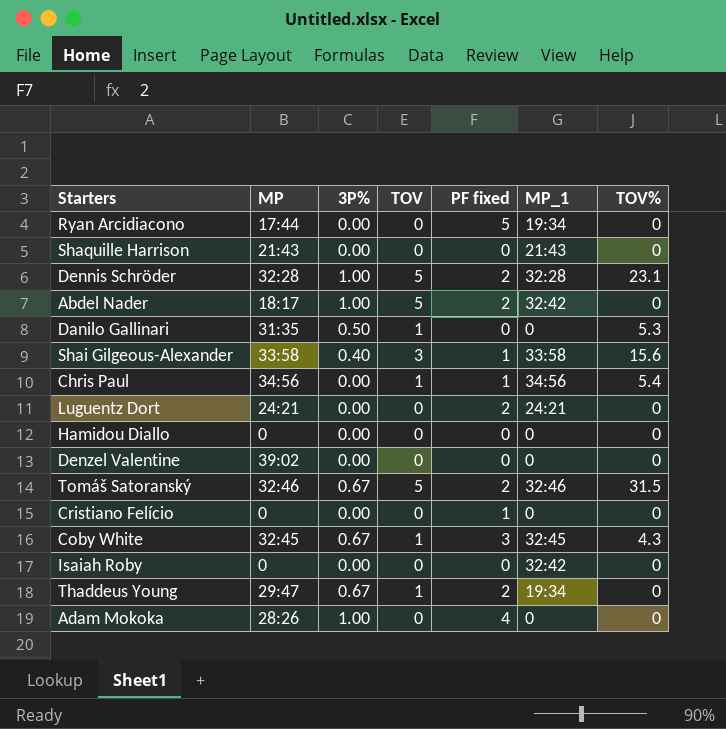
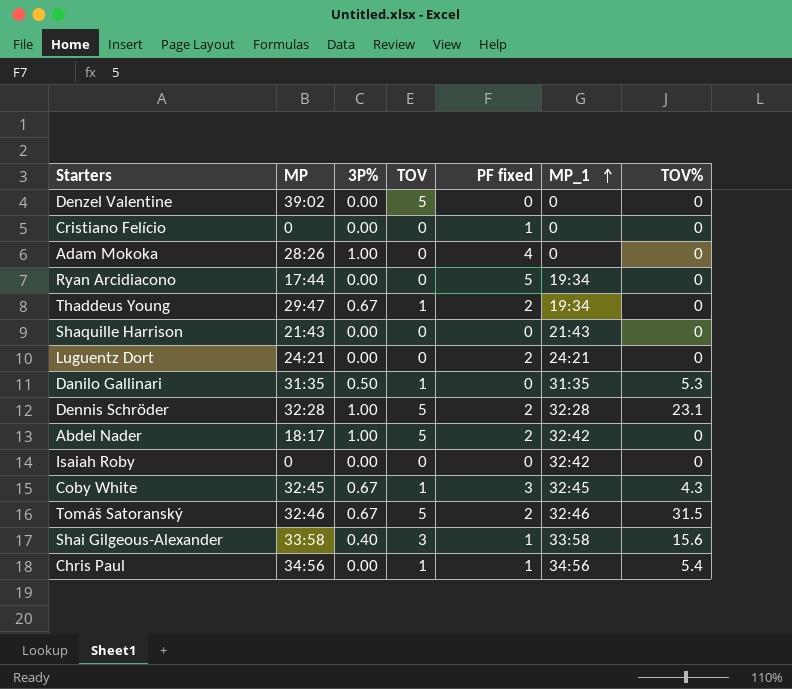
row order: none -> MP_1 ascending
row Hamidou Diallo: 0 | 0.00 | 0 | 0 | 0 | 0 -> none
Denzel Valentine | TOV: 0 -> 5
Danilo Gallinari | MP_1: 0 -> 31:35

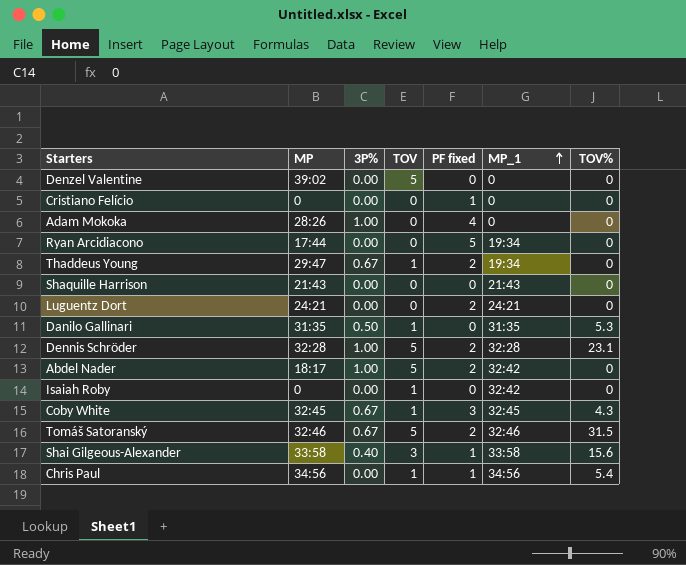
Isaiah Roby | TOV: 0 -> 1

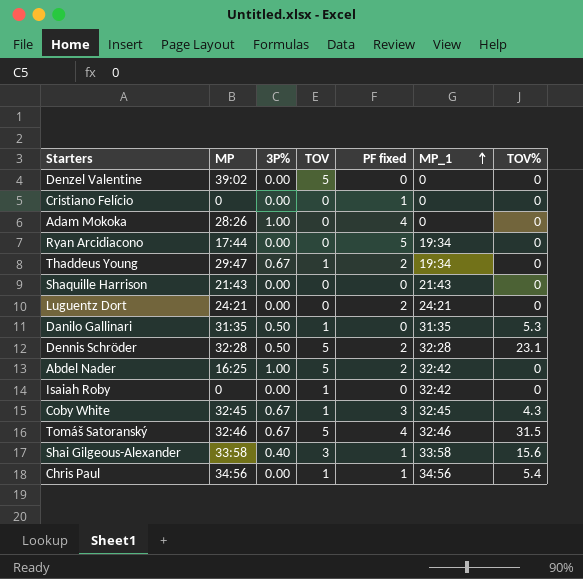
Dennis Schröder | 3P%: 1.00 -> 0.50
Abdel Nader | MP: 18:17 -> 16:25
Tomáš Satoranský | PF fixed: 2 -> 4

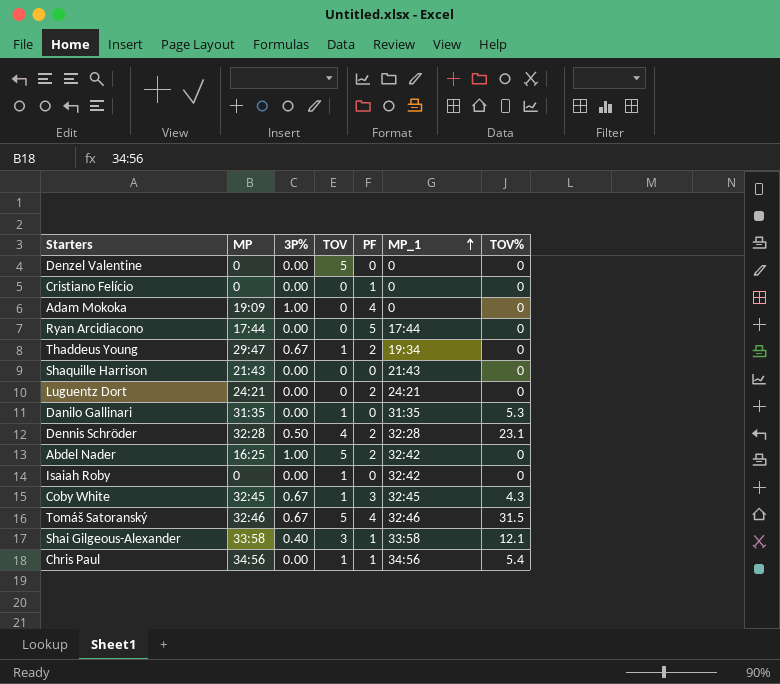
column name: PF fixed -> PF
Denzel Valentine | MP: 39:02 -> 0
Adam Mokoka | MP: 28:26 -> 19:09
Ryan Arcidiacono | MP_1: 19:34 -> 17:44
Danilo Gallinari | 3P%: 0.50 -> 0.00
Dennis Schröder | TOV: 5 -> 4
Shai Gilgeous-Alexander | TOV%: 15.6 -> 12.1

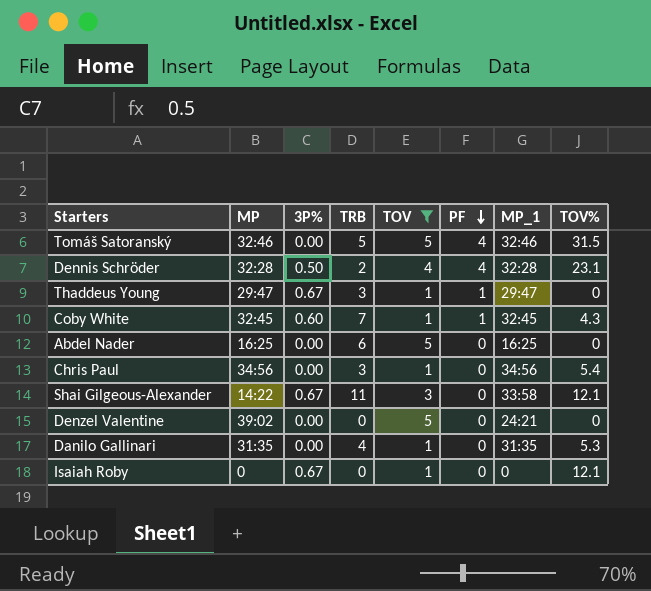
filter: none -> TOV != 0
row order: MP_1 ascending -> PF descending
column TRB | position: none -> 4
Tomáš Satoranský | 3P%: 0.67 -> 0.00
Dennis Schröder | PF: 2 -> 4
Thaddeus Young | PF: 2 -> 1
Thaddeus Young | MP_1: 19:34 -> 29:47
Coby White | 3P%: 0.67 -> 0.60
Coby White | PF: 3 -> 1
Abdel Nader | 3P%: 1.00 -> 0.00
Abdel Nader | PF: 2 -> 0
Abdel Nader | MP_1: 32:42 -> 16:25
Chris Paul | PF: 1 -> 0
Shai Gilgeous-Alexander | MP: 33:58 -> 14:22
Shai Gilgeous-Alexander | 3P%: 0.40 -> 0.67
Shai Gilgeous-Alexander | PF: 1 -> 0
Denzel Valentine | MP: 0 -> 39:02
Denzel Valentine | MP_1: 0 -> 24:21
Isaiah Roby | 3P%: 0.00 -> 0.67
Isaiah Roby | MP_1: 32:42 -> 0
Isaiah Roby | TOV%: 0 -> 12.1

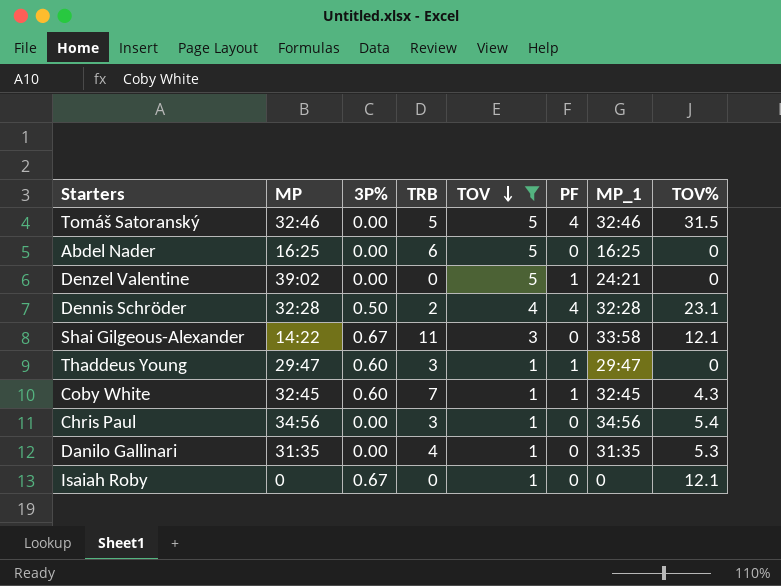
row order: PF descending -> TOV descending
Denzel Valentine | PF: 0 -> 1
Thaddeus Young | 3P%: 0.67 -> 0.60

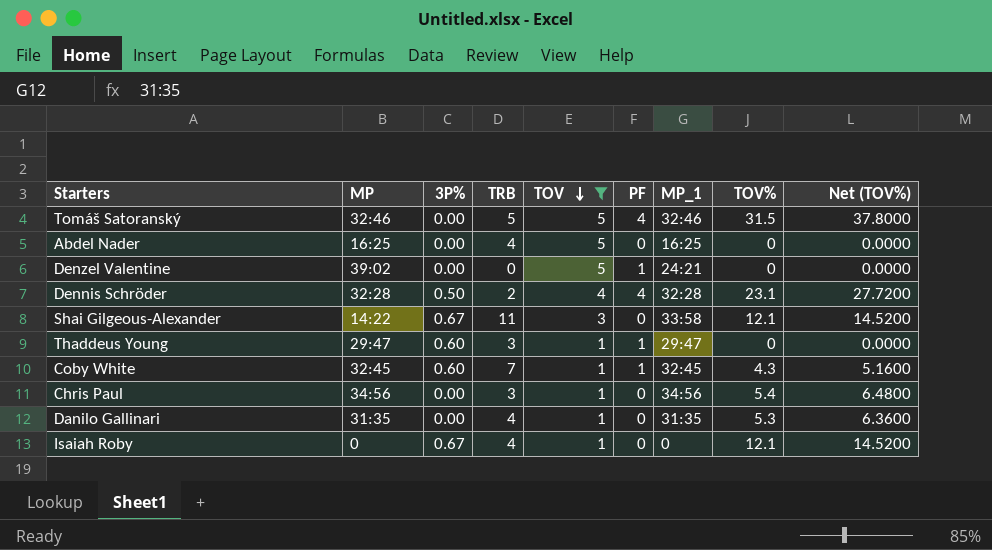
column Net (TOV%) | formula: none -> [TOV%] * 1.2
Abdel Nader | TRB: 6 -> 4
Isaiah Roby | TRB: 0 -> 4

